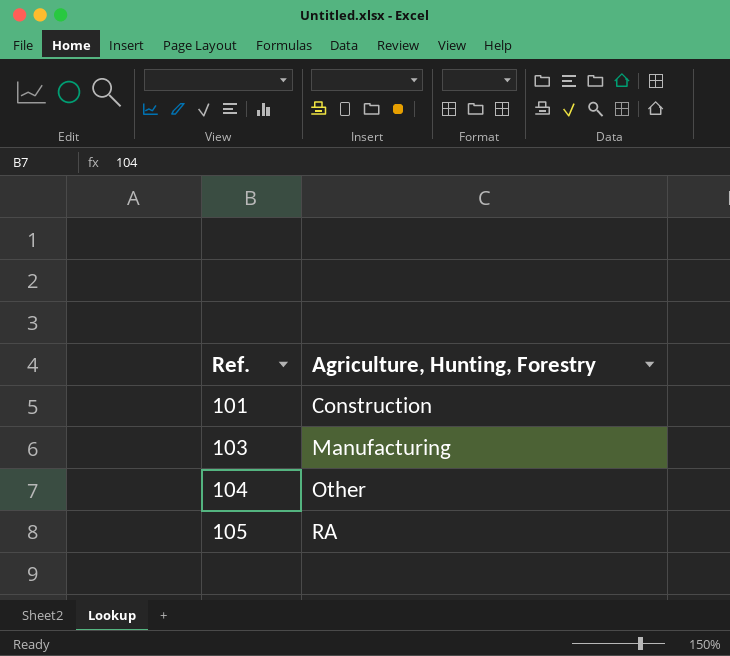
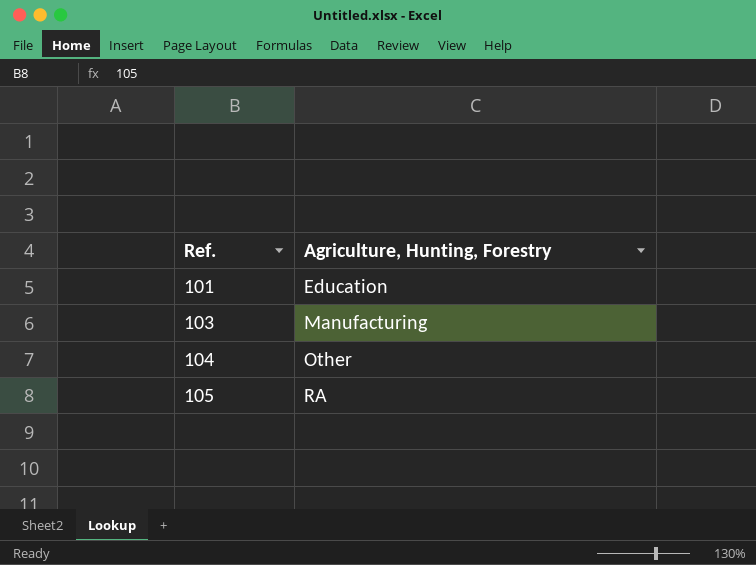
101 | Agriculture, Hunting, Forestry: Construction -> Education

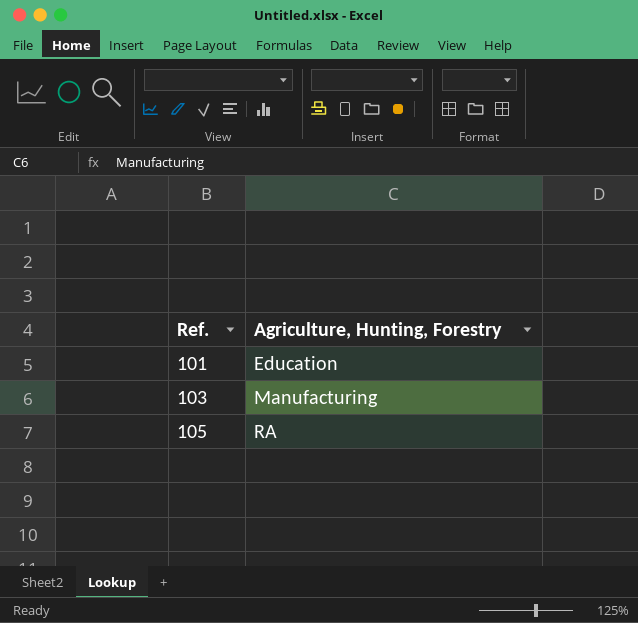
row 104: Other -> none

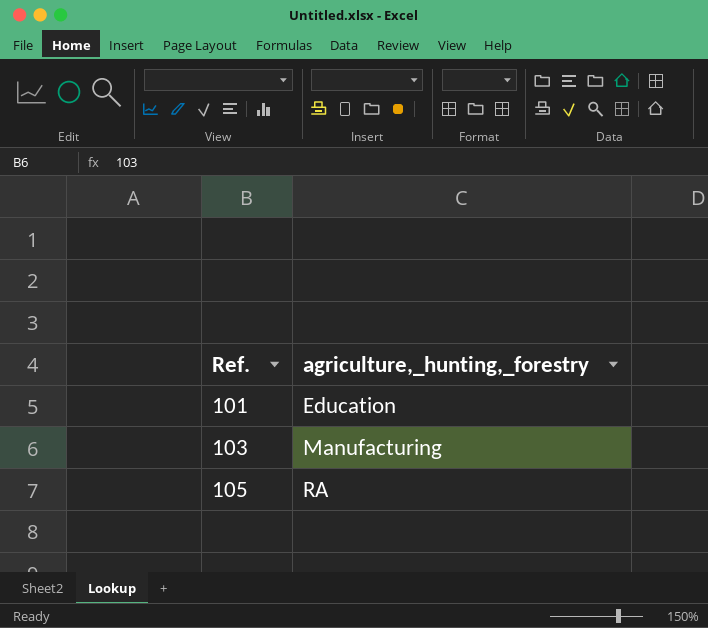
column name: Agriculture, Hunting, Forestry -> agriculture,_hunting,_forestry

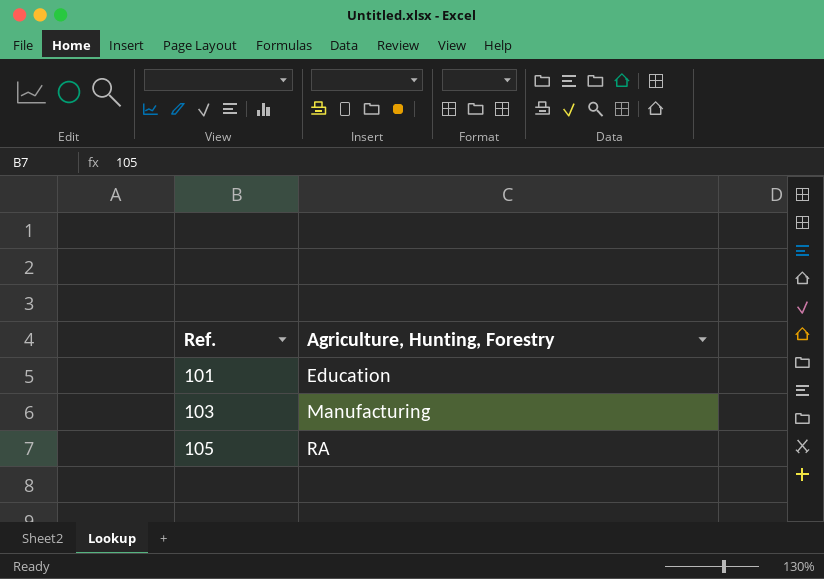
column name: agriculture,_hunting,_forestry -> Agriculture, Hunting, Forestry

